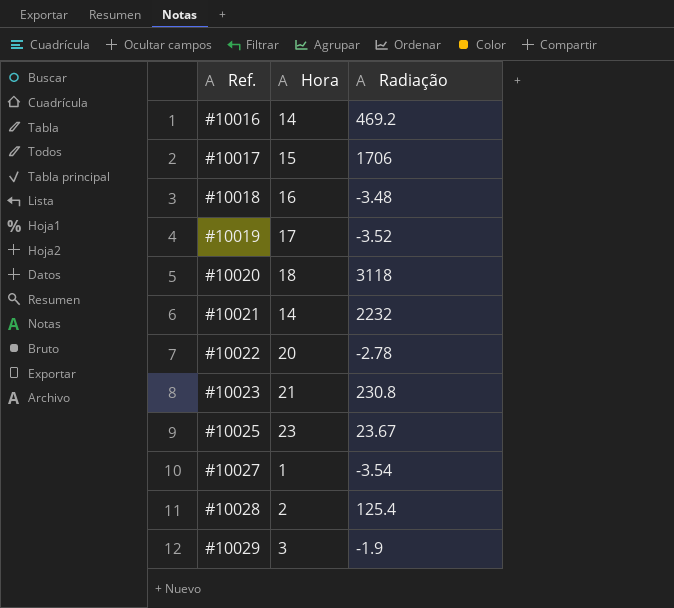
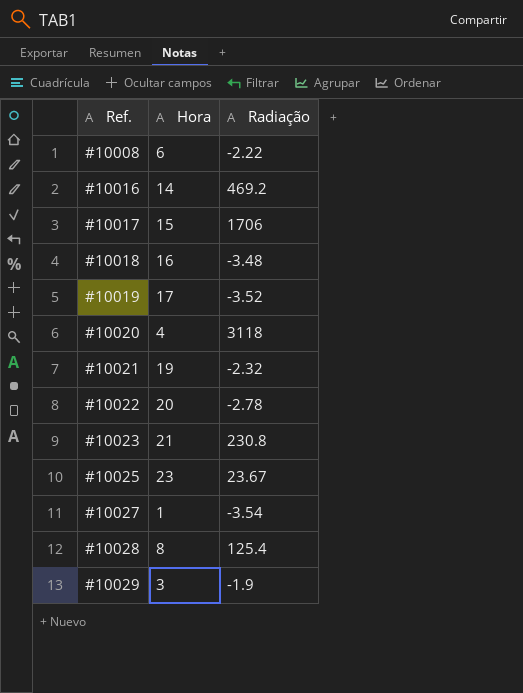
row #10008: none -> 6 | -2.22
#10020 | Hora: 18 -> 4
#10021 | Hora: 14 -> 19
#10021 | Radiação: 2232 -> -2.32
#10028 | Hora: 2 -> 8

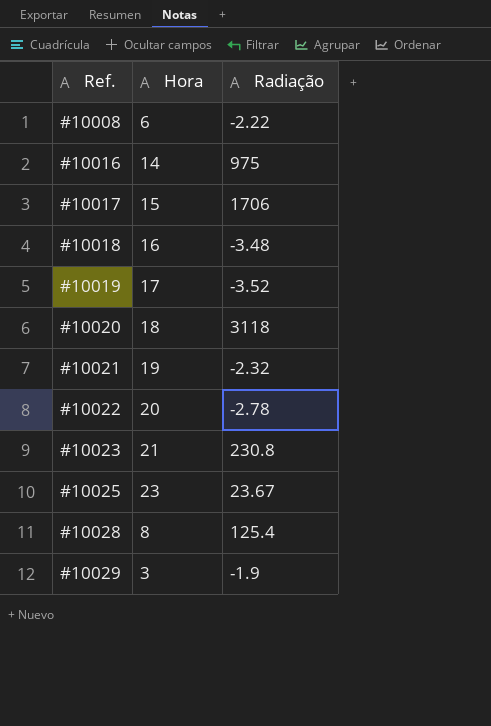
row #10027: 1 | -3.54 -> none
#10016 | Radiação: 469.2 -> 975
#10020 | Hora: 4 -> 18

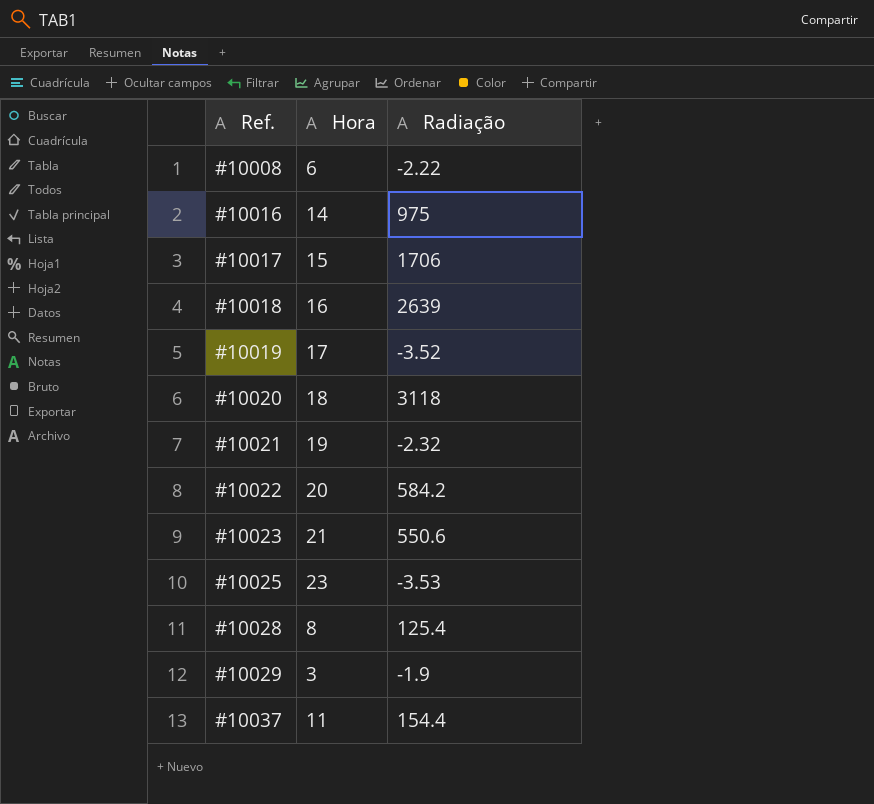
#10018 | Radiação: -3.48 -> 2639
#10022 | Radiação: -2.78 -> 584.2
#10023 | Radiação: 230.8 -> 550.6
#10025 | Radiação: 23.67 -> -3.53
row #10037: none -> 11 | 154.4

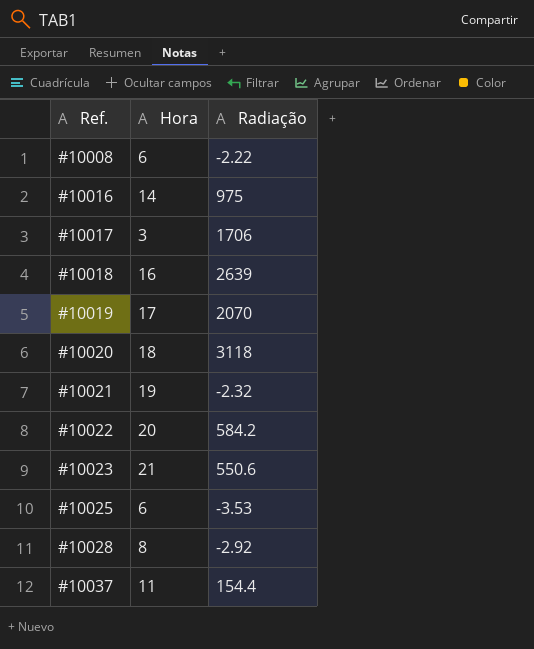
row #10029: 3 | -1.9 -> none
#10017 | Hora: 15 -> 3
#10019 | Radiação: -3.52 -> 2070
#10025 | Hora: 23 -> 6
#10028 | Radiação: 125.4 -> -2.92

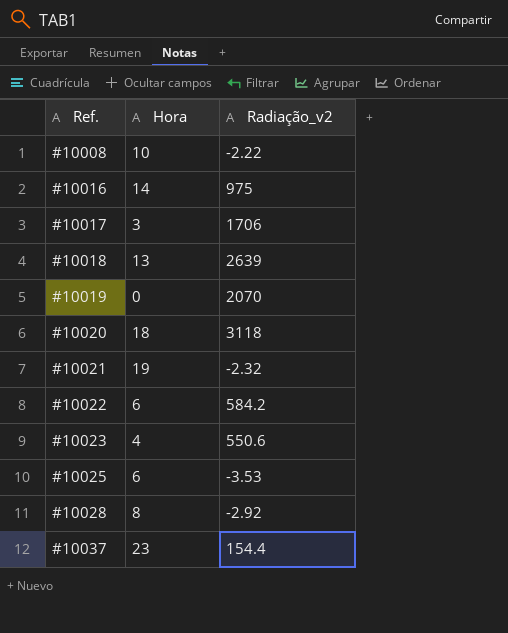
column name: Radiação -> Radiação_v2
#10008 | Hora: 6 -> 10
#10018 | Hora: 16 -> 13
#10019 | Hora: 17 -> 0
#10022 | Hora: 20 -> 6
#10023 | Hora: 21 -> 4
#10037 | Hora: 11 -> 23

